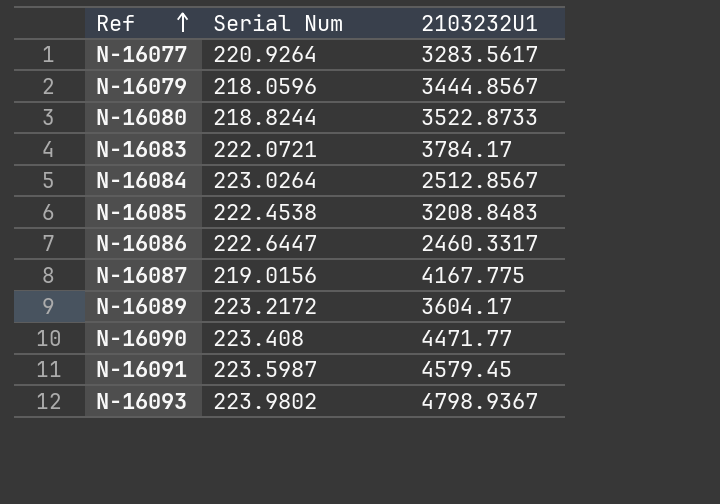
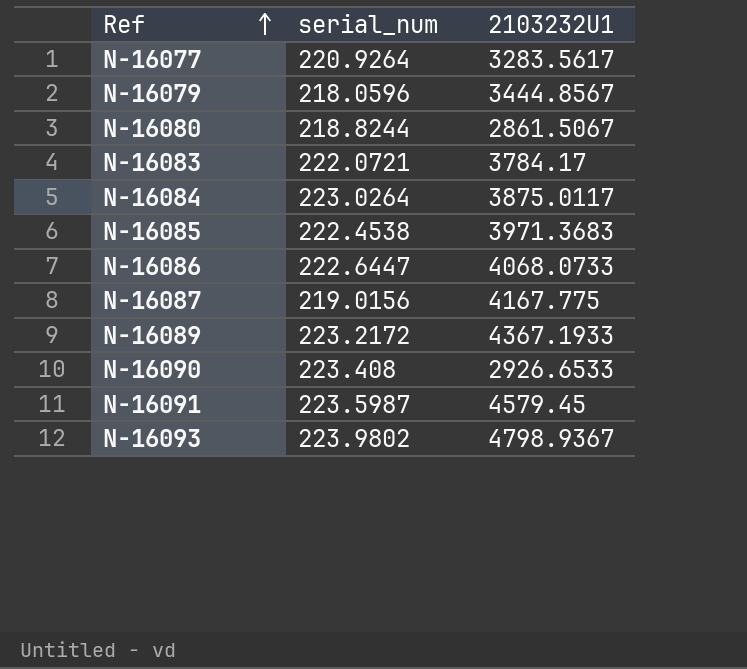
column name: Serial Num -> serial_num
N-16080 | 2103232U1: 3522.8733 -> 2861.5067
N-16084 | 2103232U1: 2512.8567 -> 3875.0117
N-16085 | 2103232U1: 3208.8483 -> 3971.3683
N-16086 | 2103232U1: 2460.3317 -> 4068.0733
N-16089 | 2103232U1: 3604.17 -> 4367.1933
N-16090 | 2103232U1: 4471.77 -> 2926.6533

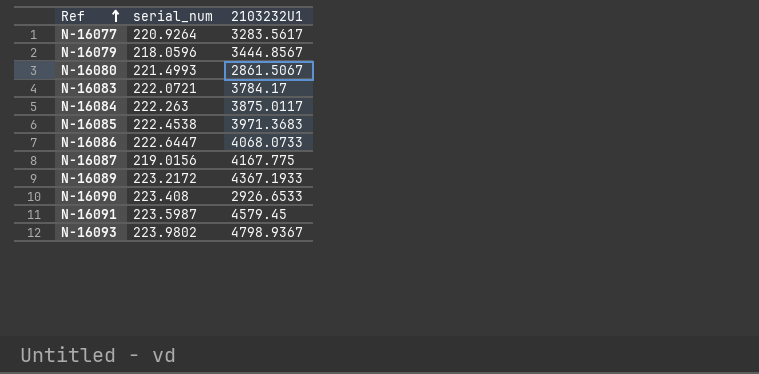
N-16080 | serial_num: 218.8244 -> 221.4993
N-16084 | serial_num: 223.0264 -> 222.263

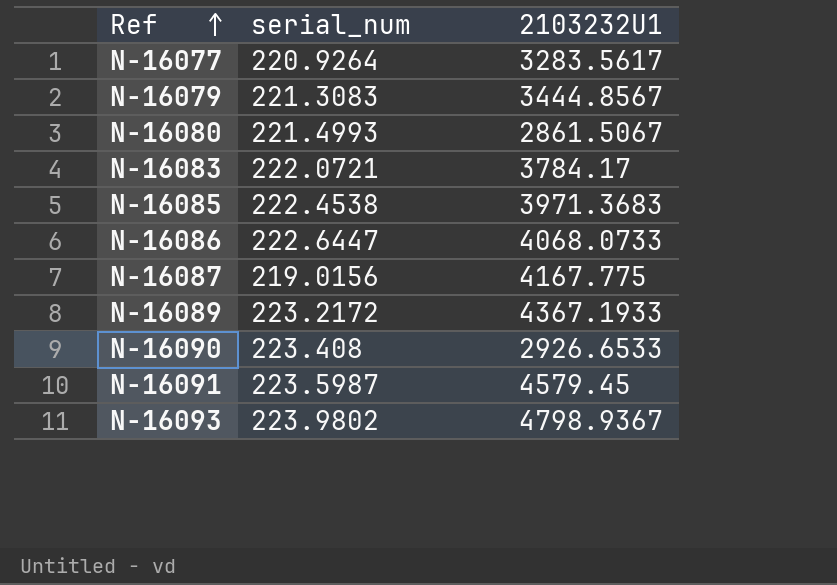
row N-16084: 222.263 | 3875.0117 -> none
N-16079 | serial_num: 218.0596 -> 221.3083

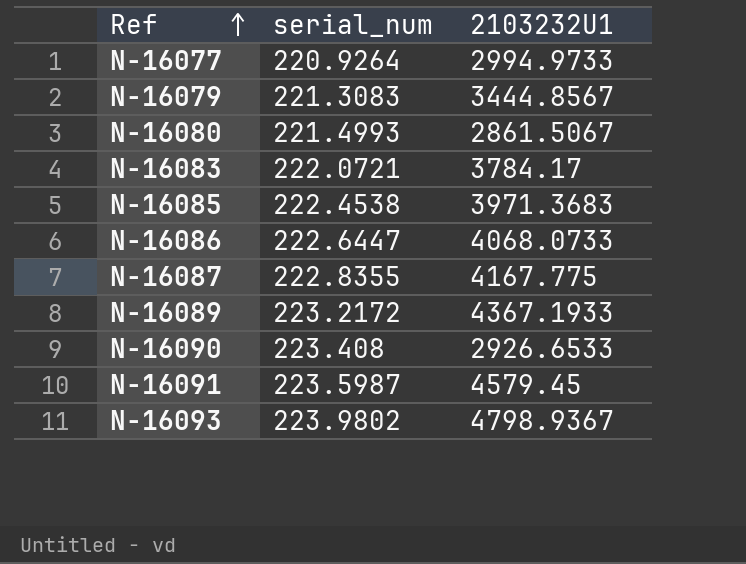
N-16077 | 2103232U1: 3283.5617 -> 2994.9733
N-16087 | serial_num: 219.0156 -> 222.8355

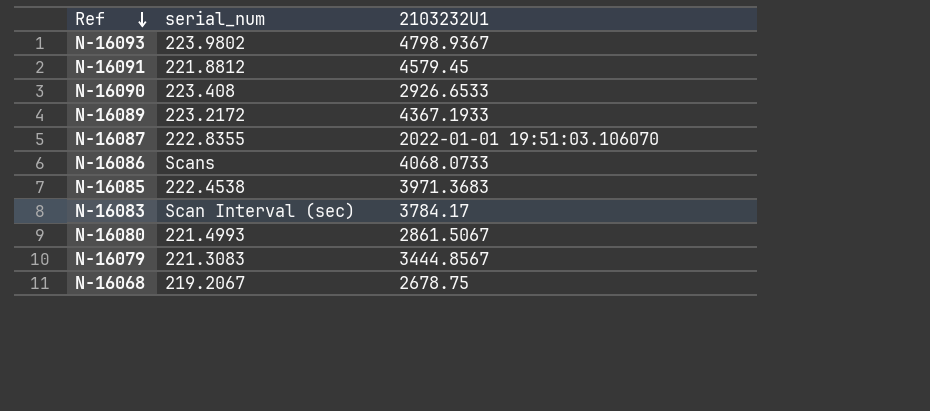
row order: Ref ascending -> Ref descending
row N-16077: 220.9264 | 2994.9733 -> none
N-16091 | serial_num: 223.5987 -> 221.8812
N-16087 | 2103232U1: 4167.775 -> 2022-01-01 19:51:03.106070
N-16086 | serial_num: 222.6447 -> Scans
N-16083 | serial_num: 222.0721 -> Scan Interval (sec)
row N-16068: none -> 219.2067 | 2678.75

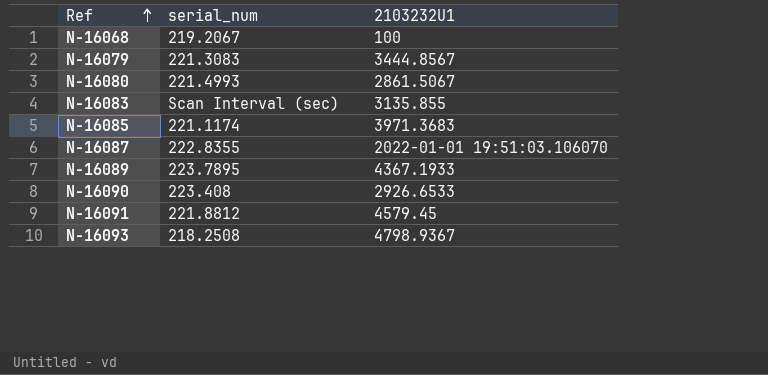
row order: Ref descending -> Ref ascending
row N-16086: Scans | 4068.0733 -> none
N-16068 | 2103232U1: 2678.75 -> 100
N-16083 | 2103232U1: 3784.17 -> 3135.855
N-16085 | serial_num: 222.4538 -> 221.1174
N-16089 | serial_num: 223.2172 -> 223.7895
N-16093 | serial_num: 223.9802 -> 218.2508

